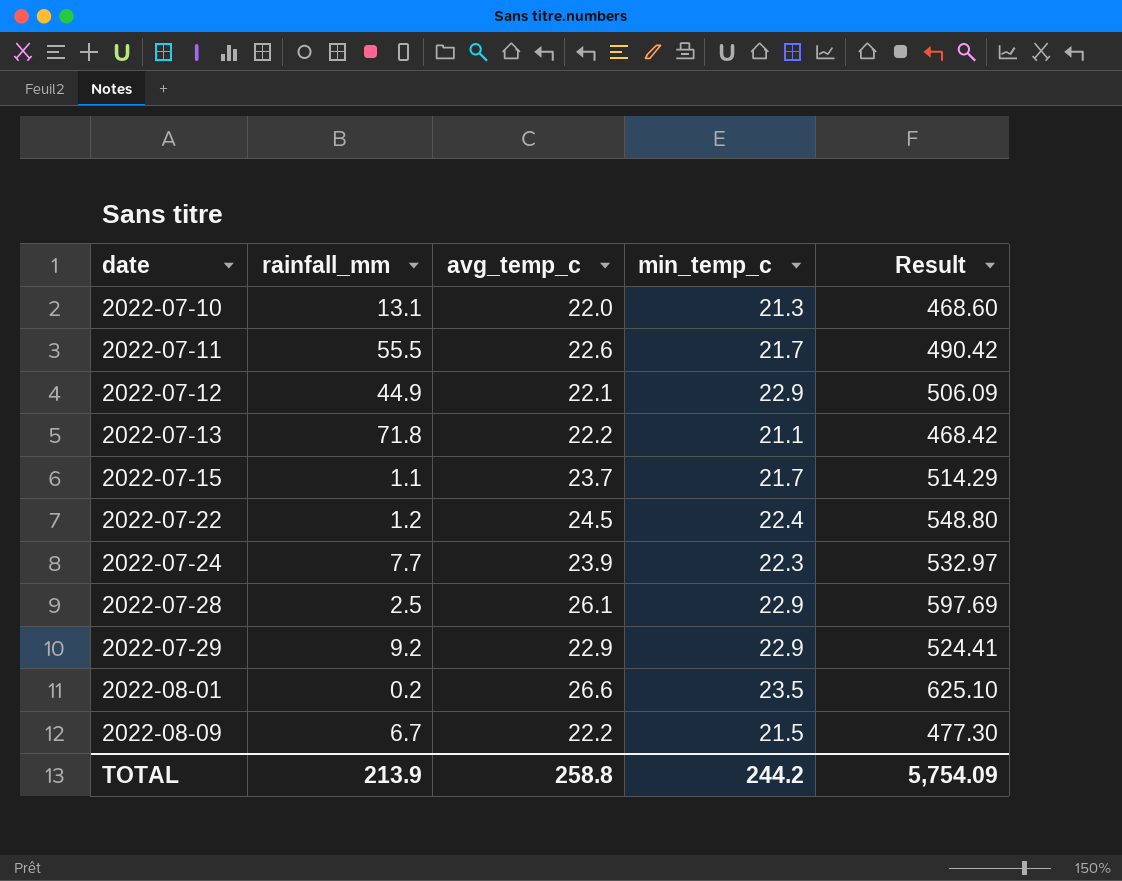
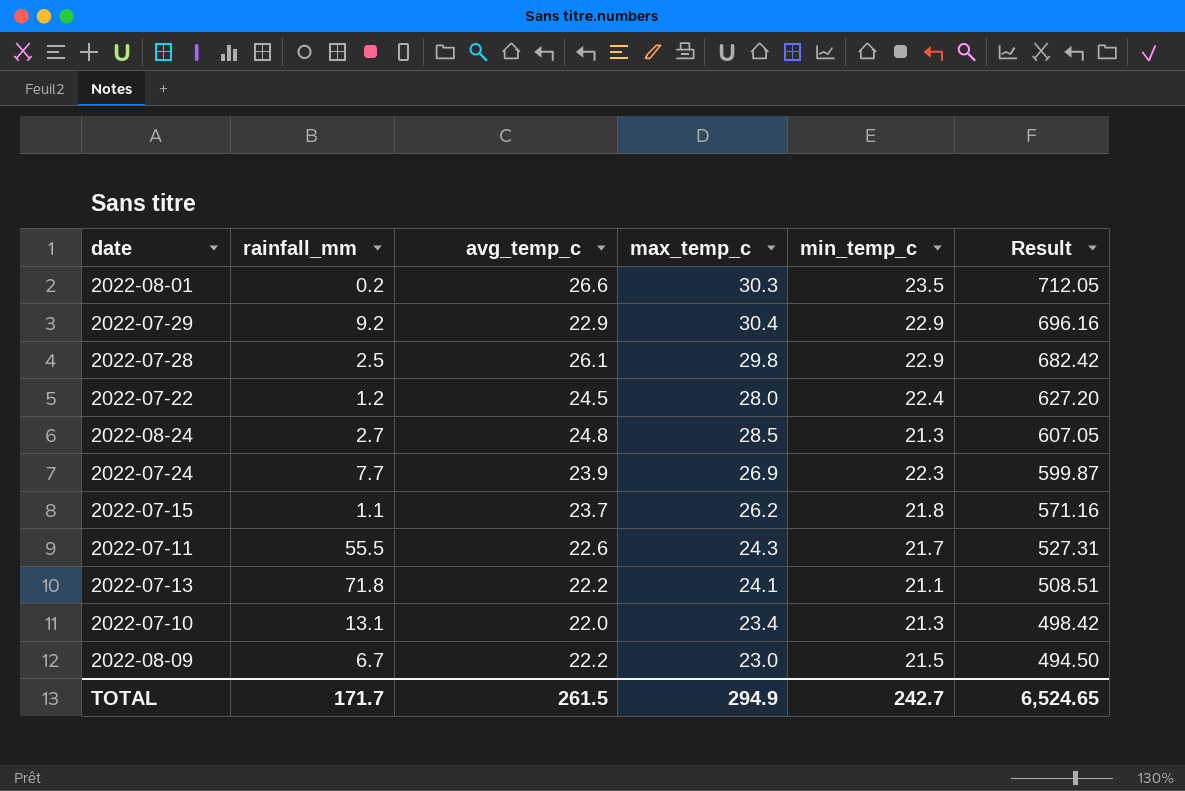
row order: date ascending -> Result descending
column max_temp_c | position: none -> 4
column Result | formula: [avg_temp_c] * [min_temp_c] -> [max_temp_c] * [min_temp_c]
row 2022-07-12: 44.9 | 22.1 | 22.9 | 506.09 -> none
row 2022-08-24: none -> 2.7 | 24.8 | 28.5 | 21.3 | 607.05
2022-07-15 | min_temp_c: 21.7 -> 21.8
TOTAL | rainfall_mm: 213.9 -> 171.7
TOTAL | avg_temp_c: 258.8 -> 261.5
TOTAL | min_temp_c: 244.2 -> 242.7
TOTAL | Result: 5,754.09 -> 6,524.65

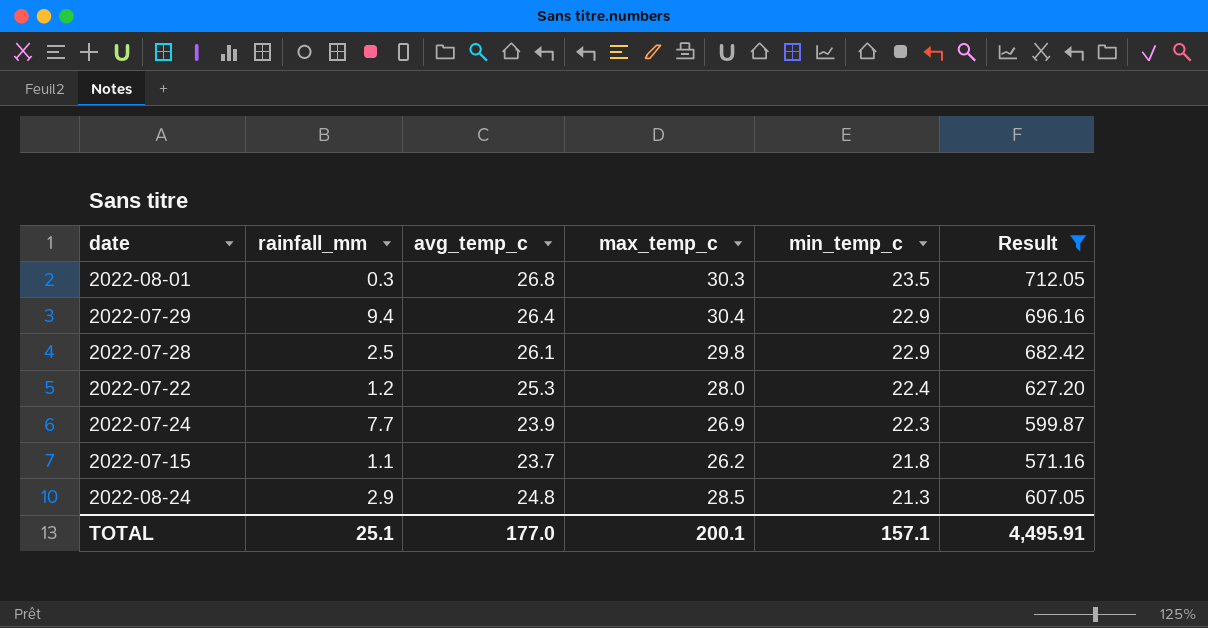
filter: none -> Result >= 571.16
row order: Result descending -> min_temp_c descending
2022-08-01 | rainfall_mm: 0.2 -> 0.3
2022-08-01 | avg_temp_c: 26.6 -> 26.8
2022-07-29 | rainfall_mm: 9.2 -> 9.4
2022-07-29 | avg_temp_c: 22.9 -> 26.4
2022-07-22 | avg_temp_c: 24.5 -> 25.3
2022-08-24 | rainfall_mm: 2.7 -> 2.9
TOTAL | rainfall_mm: 171.7 -> 25.1
TOTAL | avg_temp_c: 261.5 -> 177.0
TOTAL | max_temp_c: 294.9 -> 200.1
TOTAL | min_temp_c: 242.7 -> 157.1
TOTAL | Result: 6,524.65 -> 4,495.91

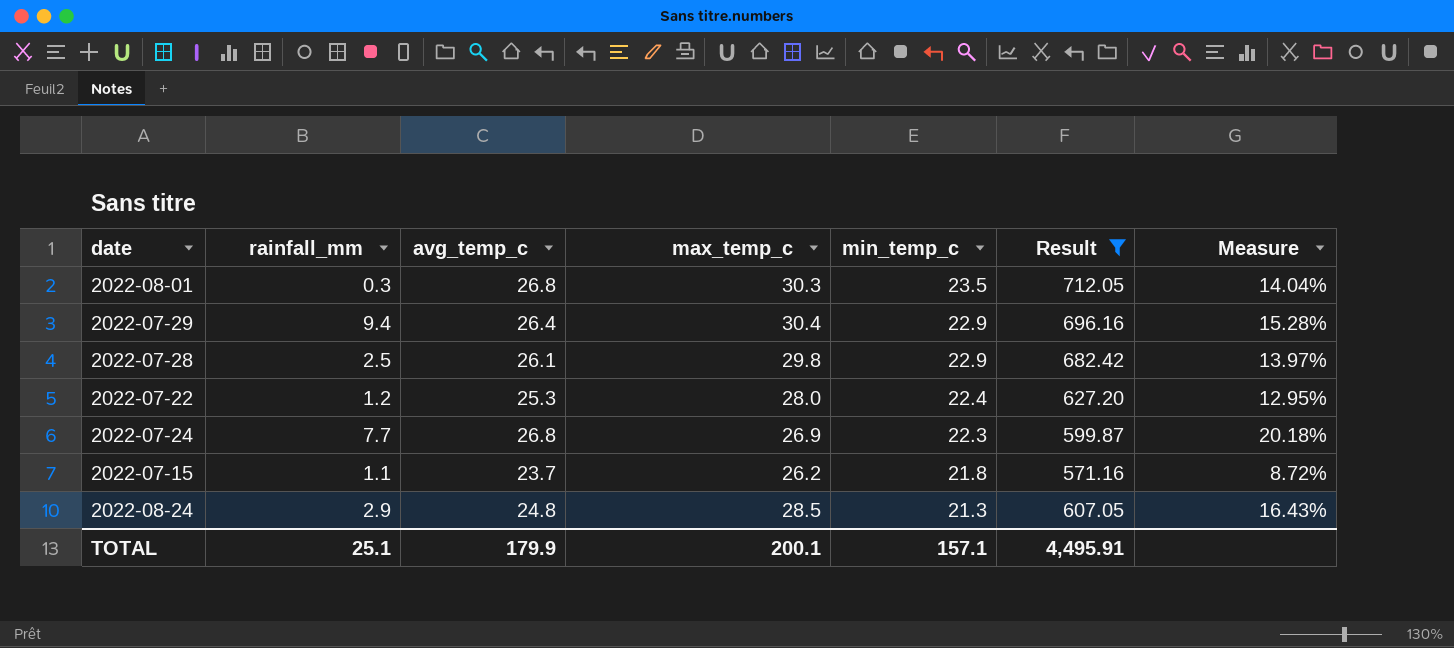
column Measure | formula: none -> ([avg_temp_c] - [min_temp_c]) / [min_temp_c]
2022-07-24 | avg_temp_c: 23.9 -> 26.8
TOTAL | avg_temp_c: 177.0 -> 179.9

